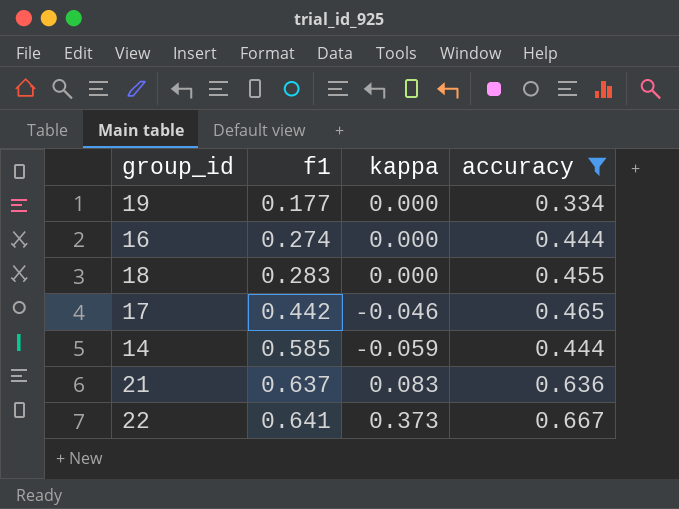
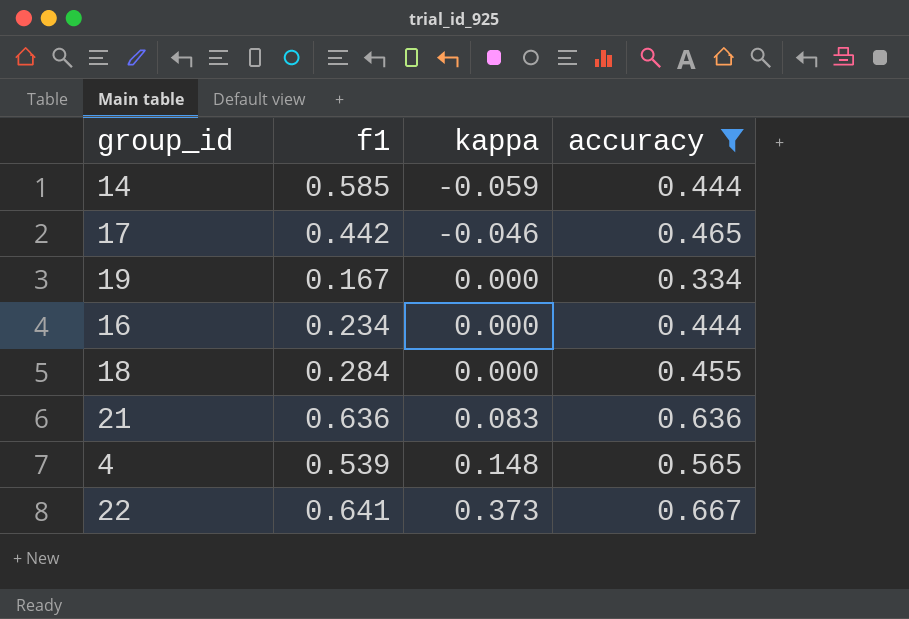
row order: f1 ascending -> kappa ascending
19 | f1: 0.177 -> 0.167
16 | f1: 0.274 -> 0.234
18 | f1: 0.283 -> 0.284
21 | f1: 0.637 -> 0.636
row 4: none -> 0.539 | 0.148 | 0.565

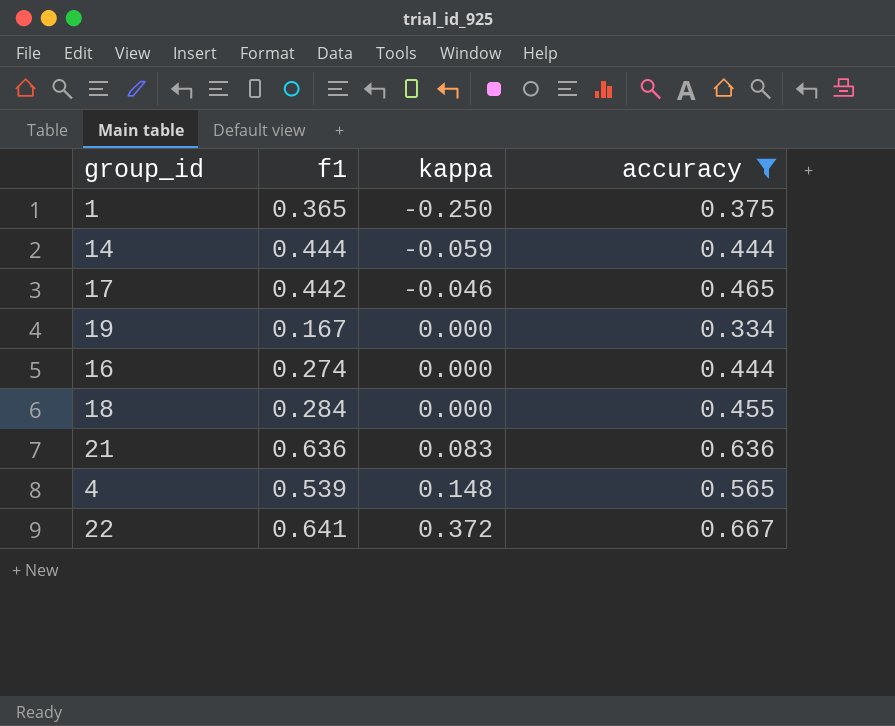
row 1: none -> 0.365 | -0.250 | 0.375
14 | f1: 0.585 -> 0.444
16 | f1: 0.234 -> 0.274
22 | kappa: 0.373 -> 0.372

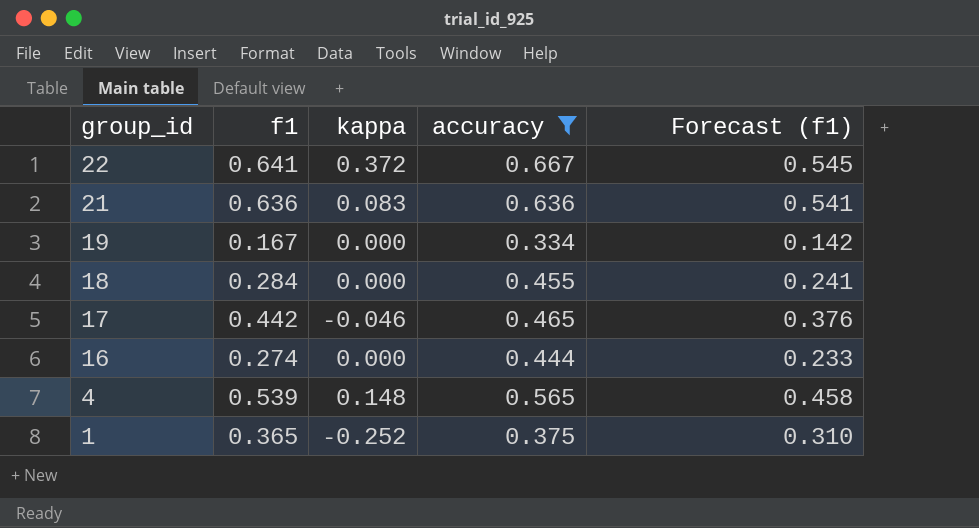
row order: kappa ascending -> group_id descending
column Forecast (f1) | formula: none -> [f1] * 0.85
row 14: 0.444 | -0.059 | 0.444 -> none
1 | kappa: -0.250 -> -0.252

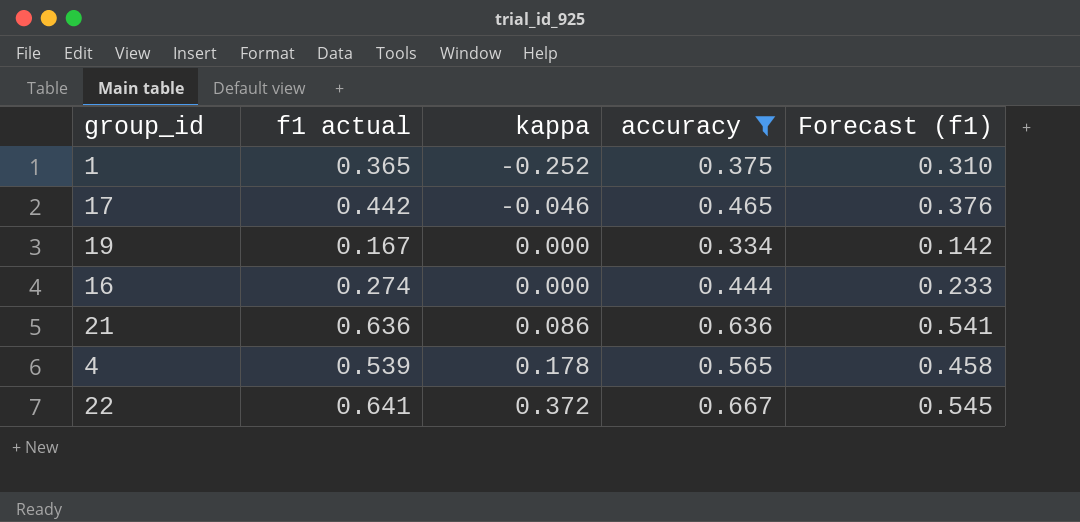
row order: group_id descending -> kappa ascending
column name: f1 -> f1 actual
row 18: 0.284 | 0.000 | 0.455 | 0.241 -> none
21 | kappa: 0.083 -> 0.086
4 | kappa: 0.148 -> 0.178

